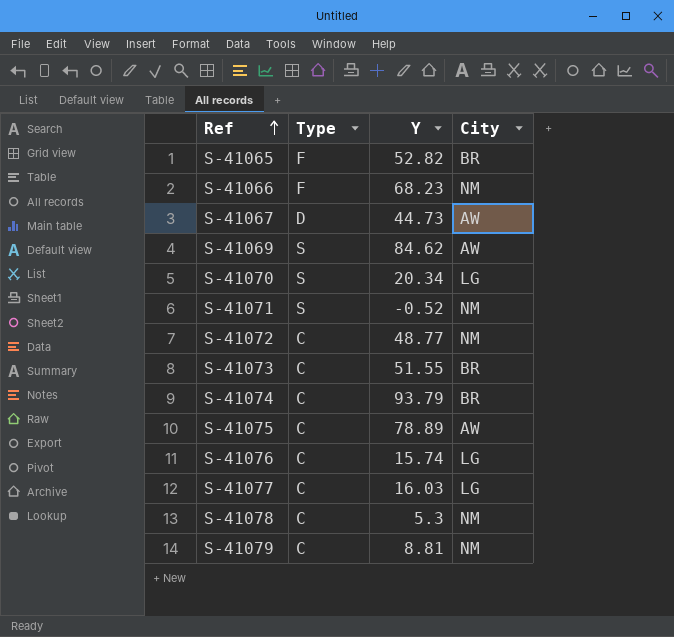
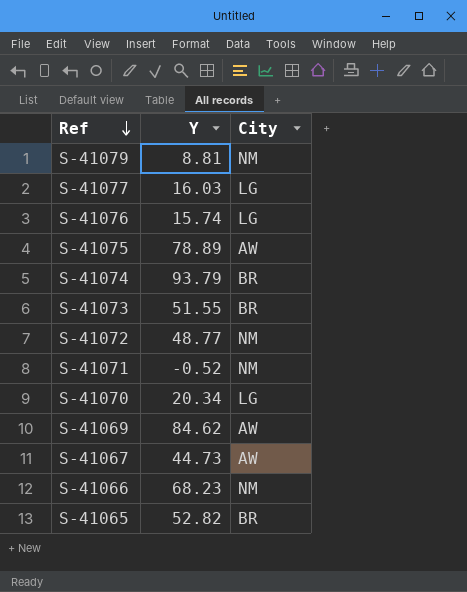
row order: Ref ascending -> Ref descending
column Type | position: 2 -> none
row S-41078: C | 5.3 | NM -> none

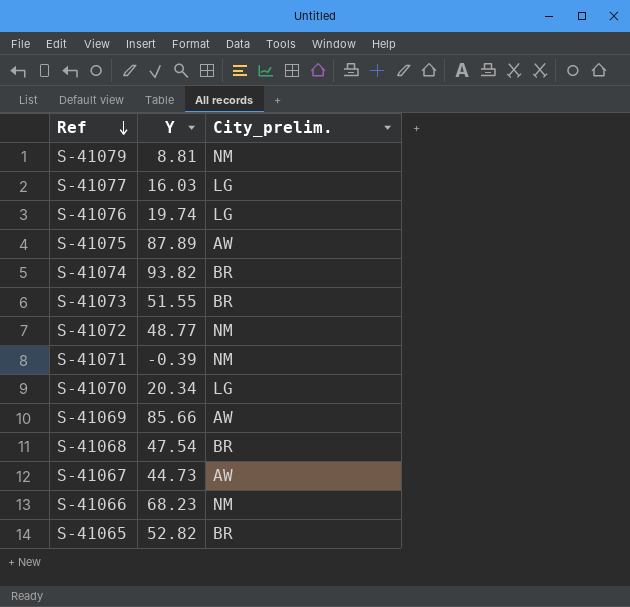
column name: City -> City_prelim.
S-41076 | Y: 15.74 -> 19.74
S-41075 | Y: 78.89 -> 87.89
S-41074 | Y: 93.79 -> 93.82
S-41071 | Y: -0.52 -> -0.39
S-41069 | Y: 84.62 -> 85.66
row S-41068: none -> 47.54 | BR

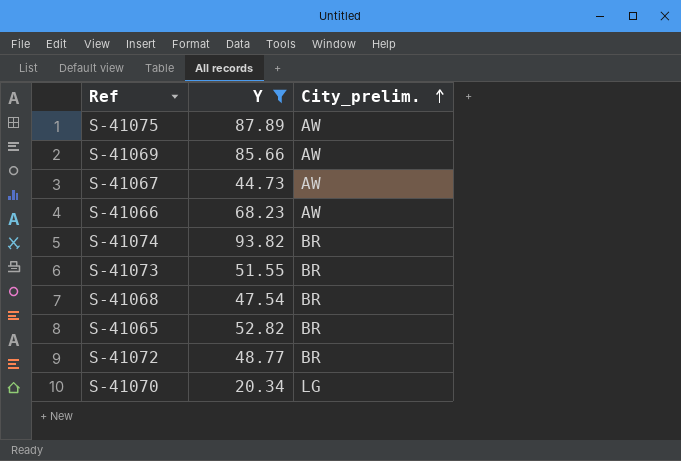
filter: none -> Y >= 20.34
row order: Ref descending -> City_prelim. ascending
S-41066 | City_prelim.: NM -> AW
S-41072 | City_prelim.: NM -> BR

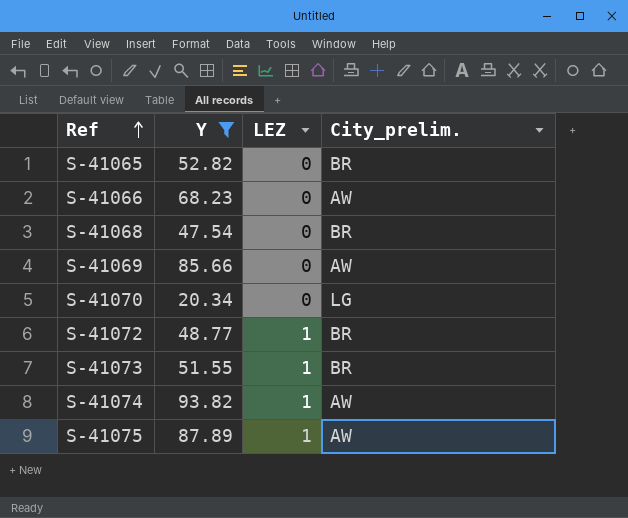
row order: City_prelim. ascending -> Ref ascending
column LEZ | position: none -> 3
row S-41067: 44.73 | AW -> none
S-41074 | City_prelim.: BR -> AW

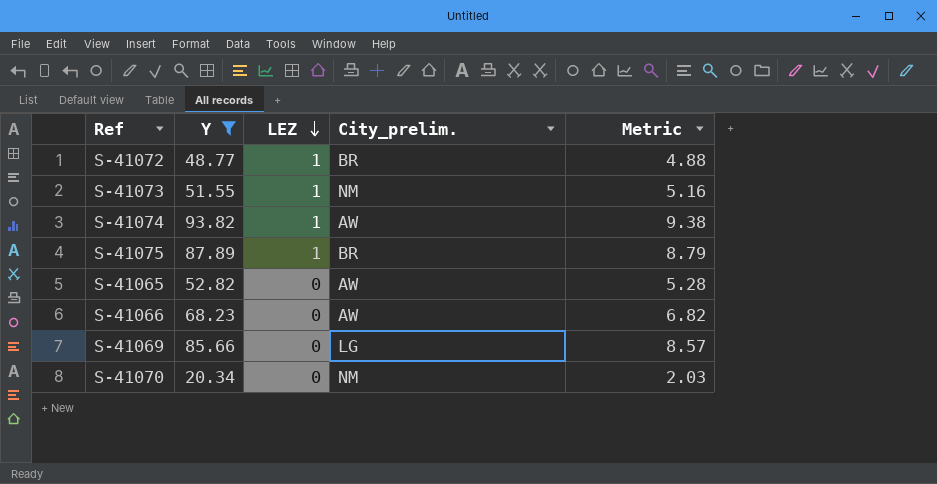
row order: Ref ascending -> LEZ descending
column Metric | formula: none -> [Y] * 0.1
row S-41068: 47.54 | 0 | BR -> none
S-41073 | City_prelim.: BR -> NM
S-41075 | City_prelim.: AW -> BR
S-41065 | City_prelim.: BR -> AW
S-41069 | City_prelim.: AW -> LG
S-41070 | City_prelim.: LG -> NM

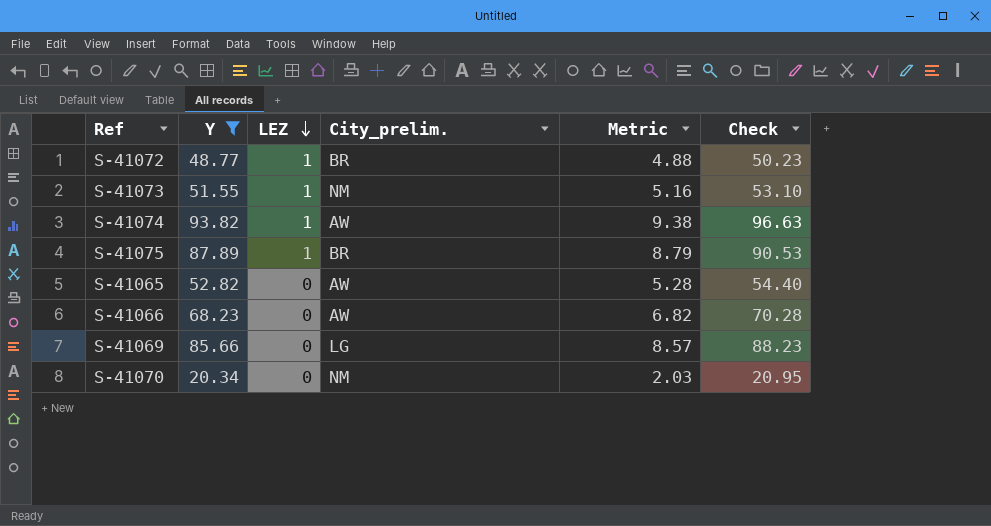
column Check | formula: none -> [Y] * 1.03

